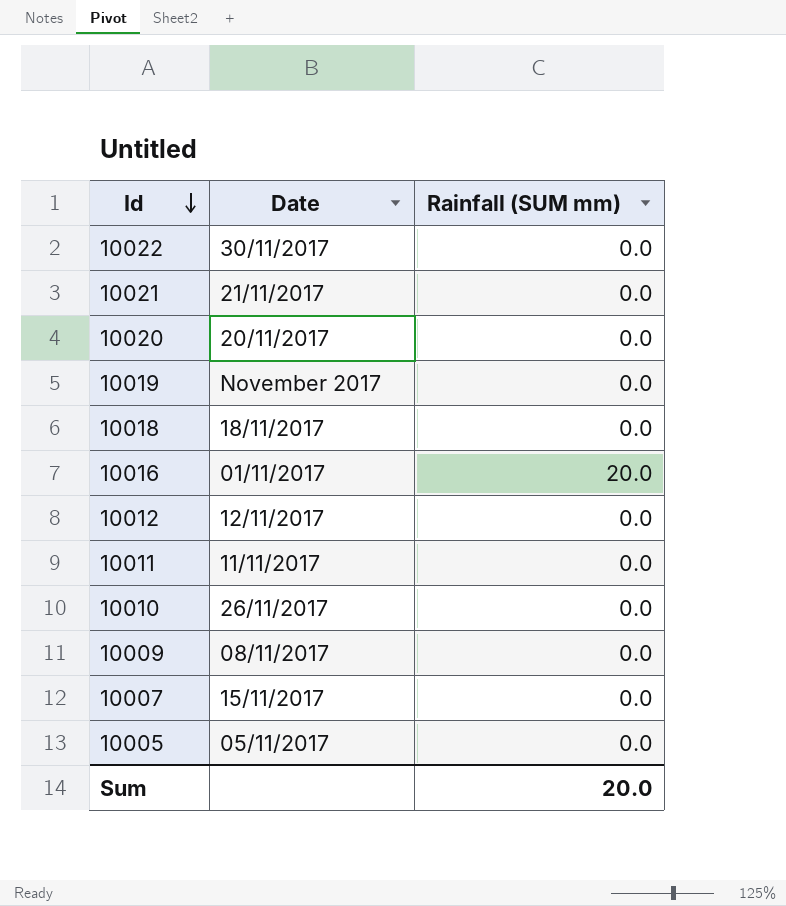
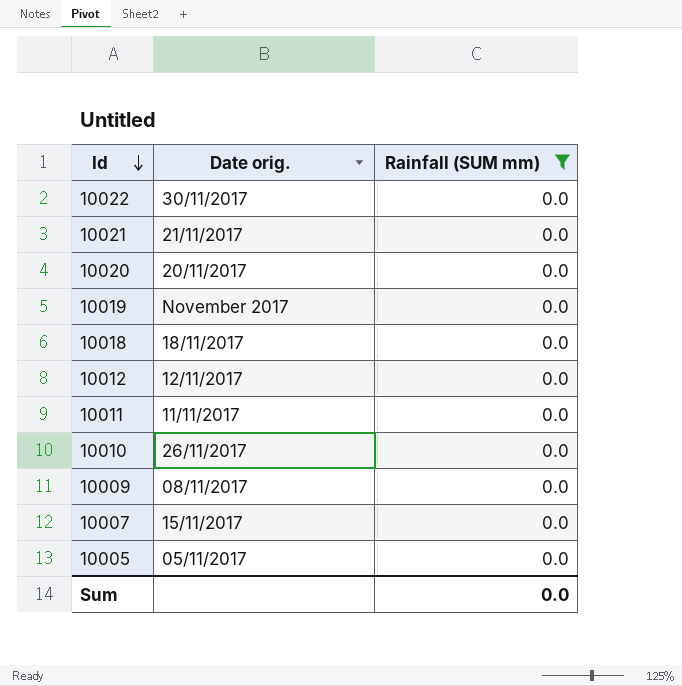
filter: none -> Rainfall (SUM mm) = 0.0
column name: Date -> Date orig.
Sum | Rainfall (SUM mm): 20.0 -> 0.0

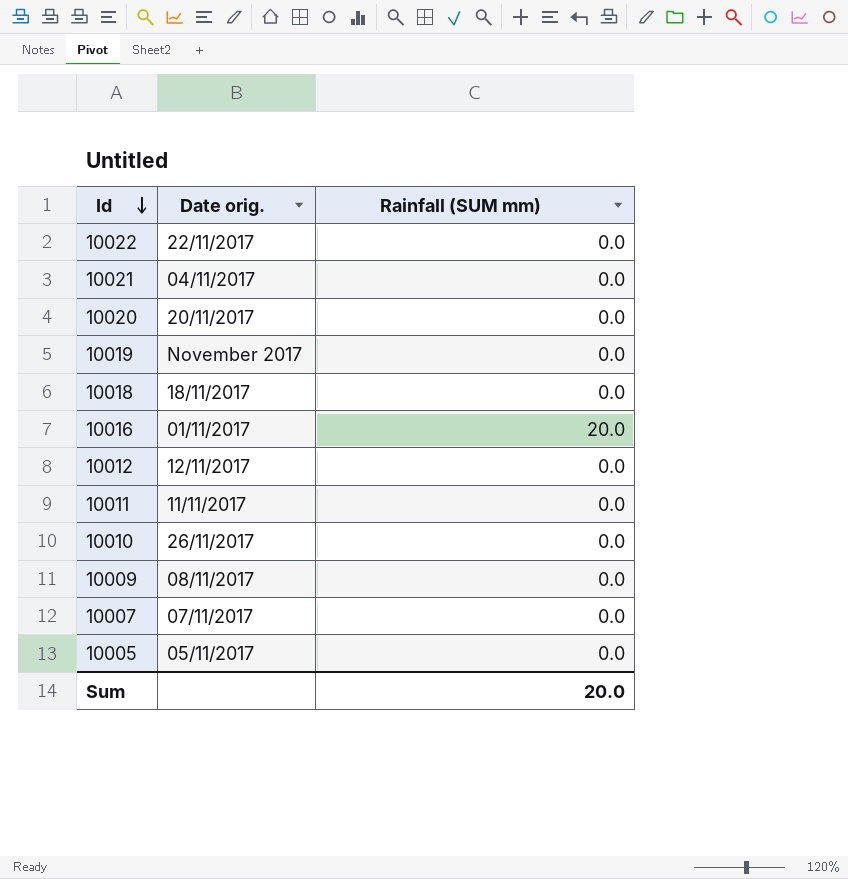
filter: Rainfall (SUM mm) = 0.0 -> none
10022 | Date orig.: 30/11/2017 -> 22/11/2017
10021 | Date orig.: 21/11/2017 -> 04/11/2017
10007 | Date orig.: 15/11/2017 -> 07/11/2017
Sum | Rainfall (SUM mm): 0.0 -> 20.0

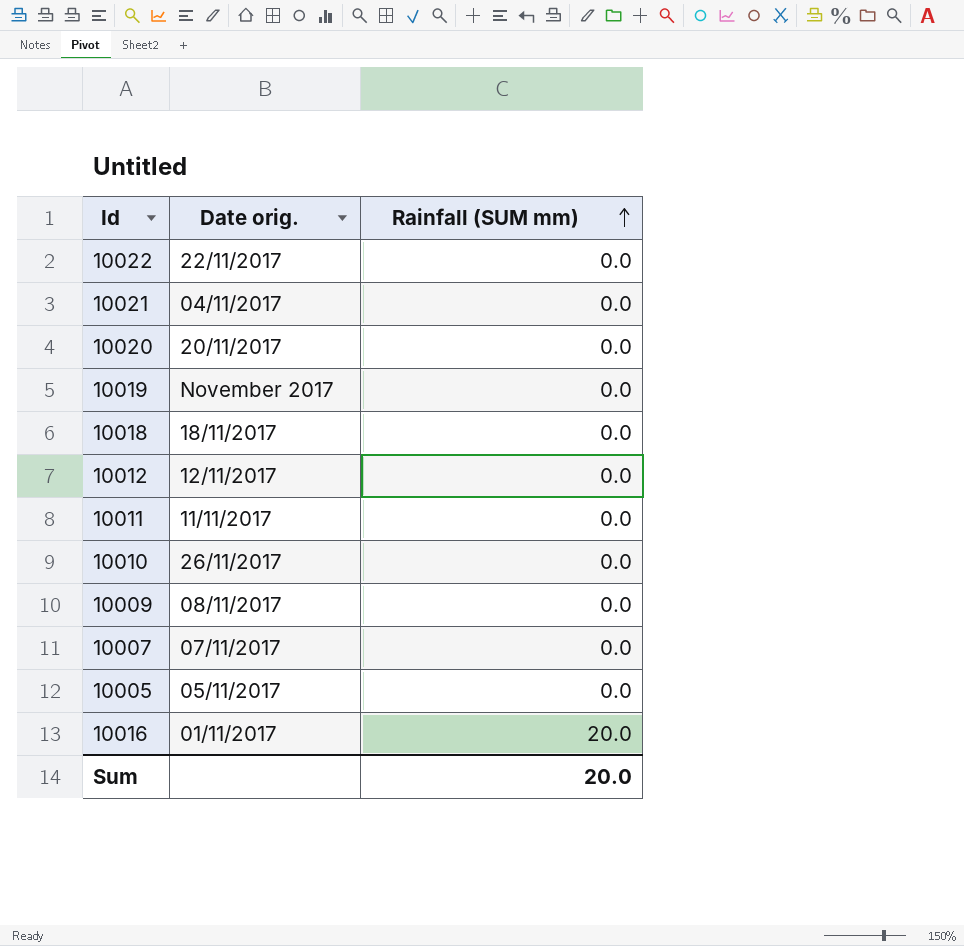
row order: Id descending -> Rainfall (SUM mm) ascending

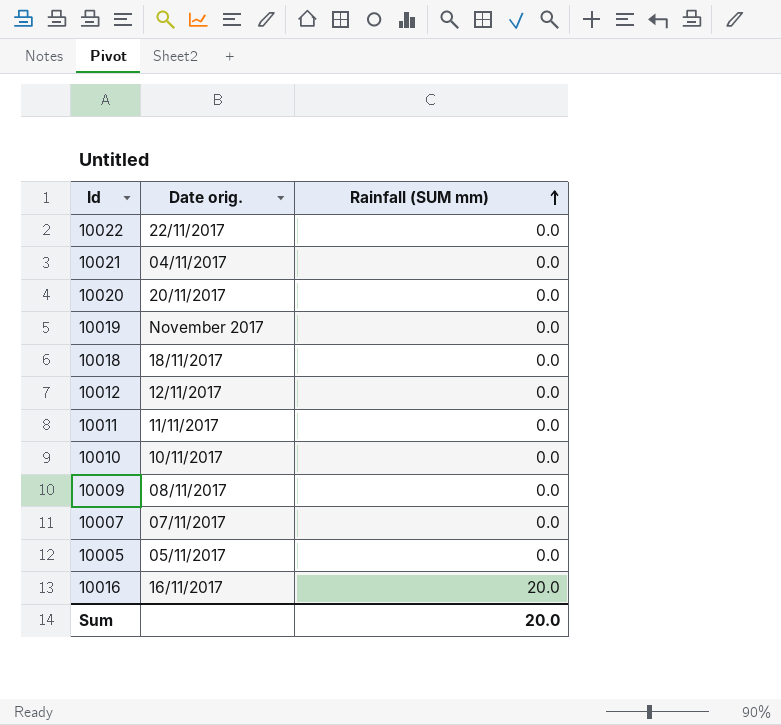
10010 | Date orig.: 26/11/2017 -> 10/11/2017
10016 | Date orig.: 01/11/2017 -> 16/11/2017

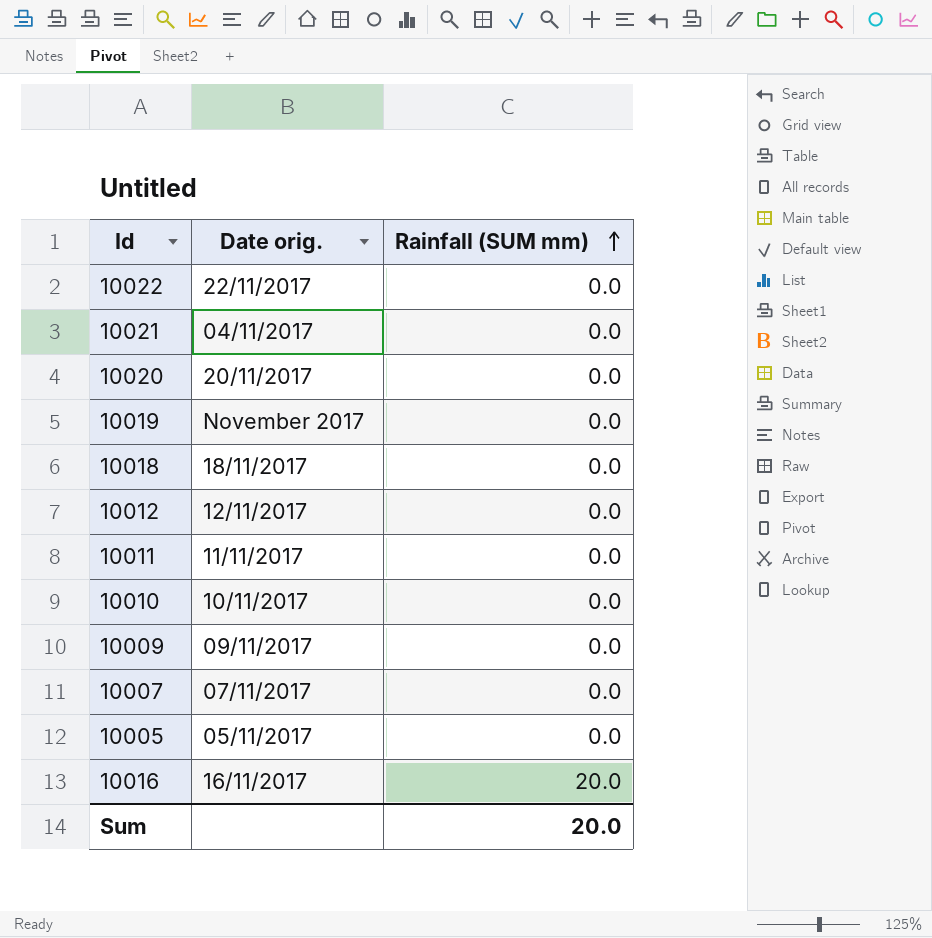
10009 | Date orig.: 08/11/2017 -> 09/11/2017

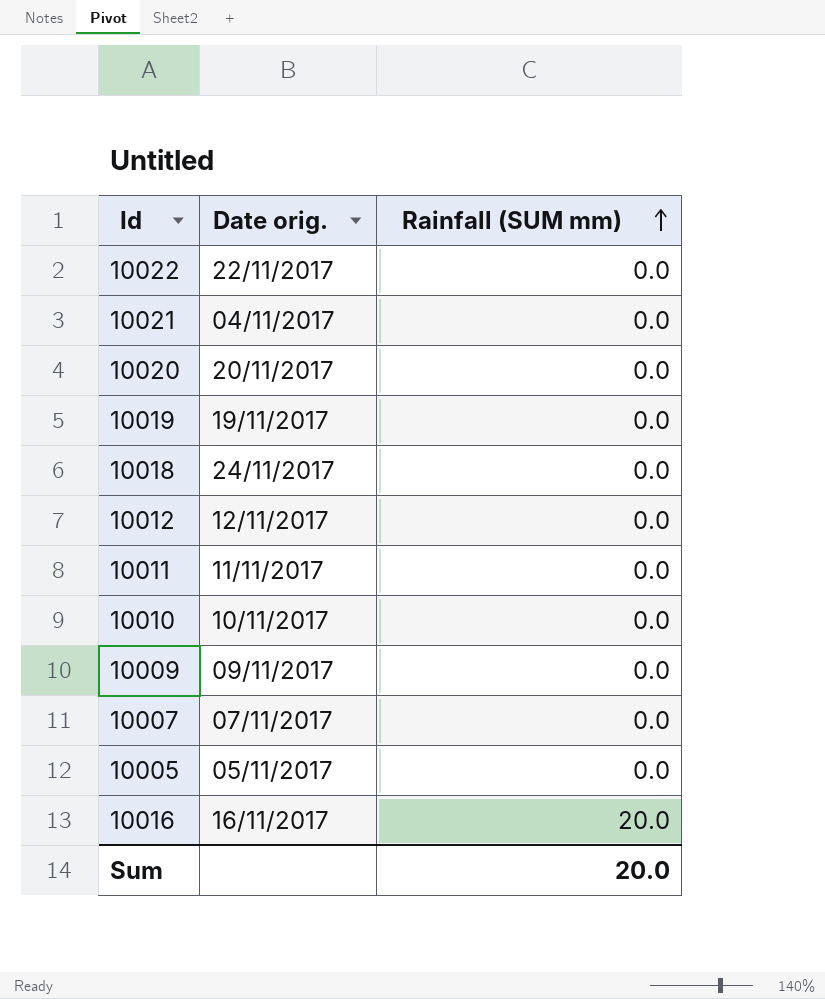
10019 | Date orig.: November 2017 -> 19/11/2017
10018 | Date orig.: 18/11/2017 -> 24/11/2017

